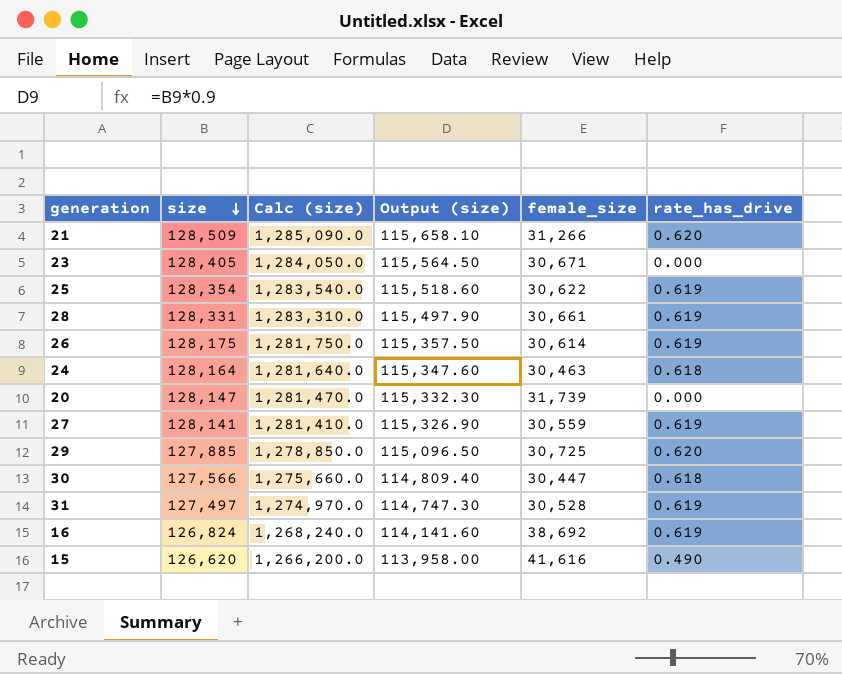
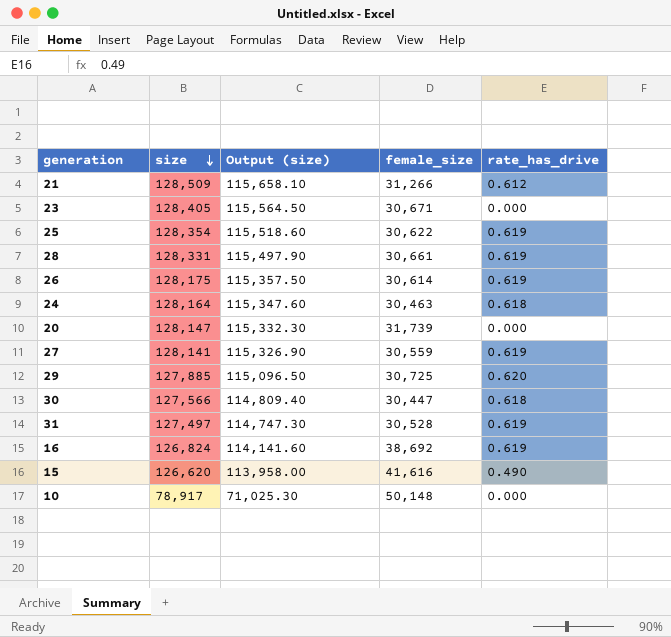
column Calc (size) | formula: [size] * 10 -> none
21 | rate_has_drive: 0.620 -> 0.612
row 10: none -> 78,917 | 71,025.30 | 50,148 | 0.000

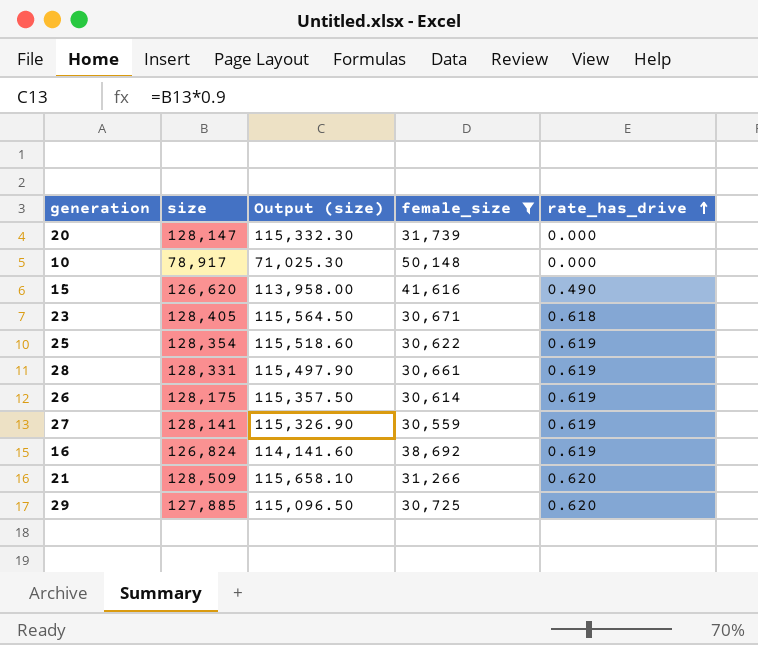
filter: none -> female_size >= 30,559
row order: size descending -> rate_has_drive ascending
23 | rate_has_drive: 0.000 -> 0.618
21 | rate_has_drive: 0.612 -> 0.620

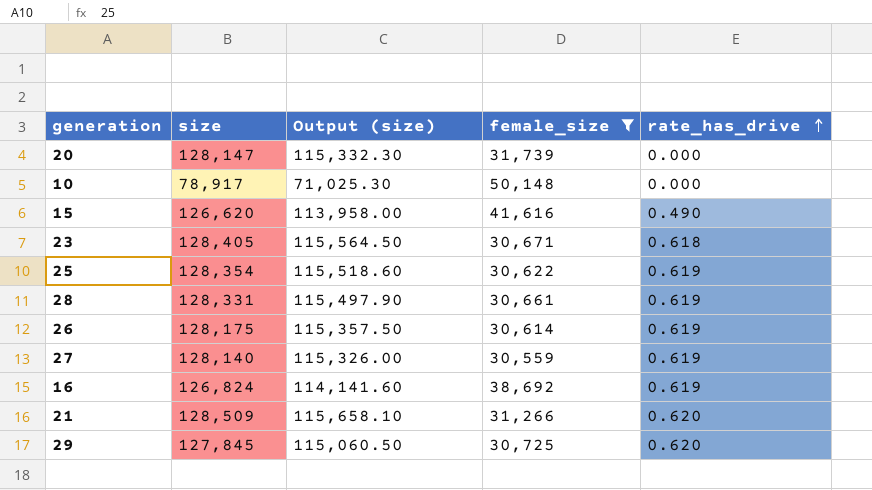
27 | size: 128,141 -> 128,140
27 | Output (size): 115,326.90 -> 115,326.00
29 | size: 127,885 -> 127,845
29 | Output (size): 115,096.50 -> 115,060.50

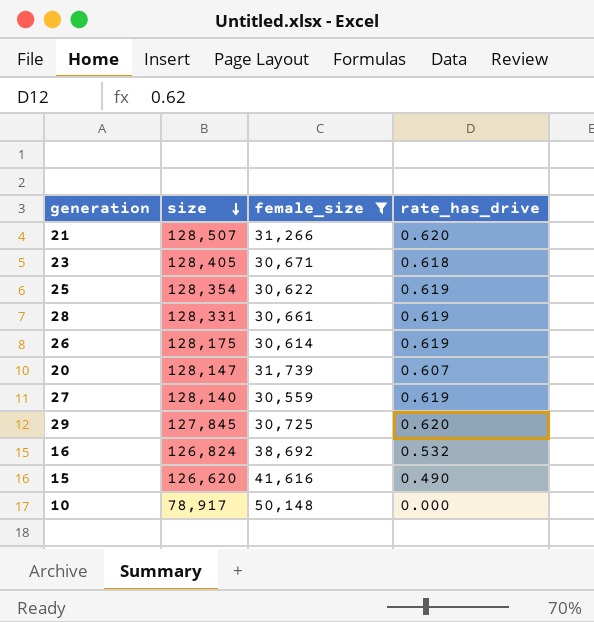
row order: rate_has_drive ascending -> size descending
column Output (size) | formula: [size] * 0.9 -> none
21 | size: 128,509 -> 128,507
20 | rate_has_drive: 0.000 -> 0.607
16 | rate_has_drive: 0.619 -> 0.532

